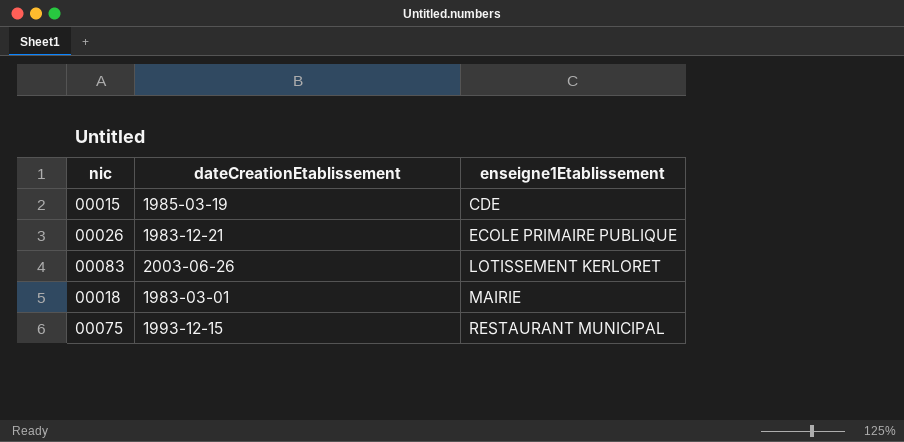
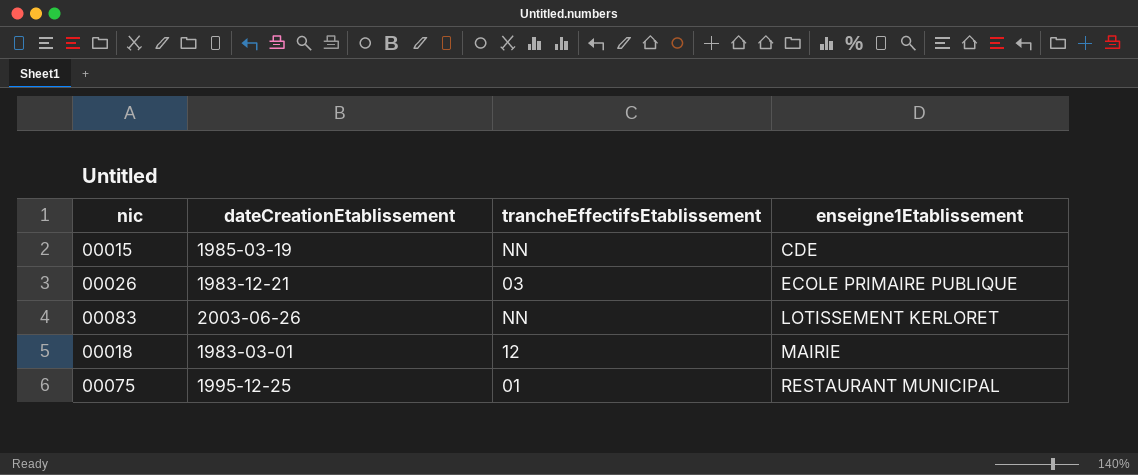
column trancheEffectifsEtablissement | position: none -> 3
00075 | dateCreationEtablissement: 1993-12-15 -> 1995-12-25

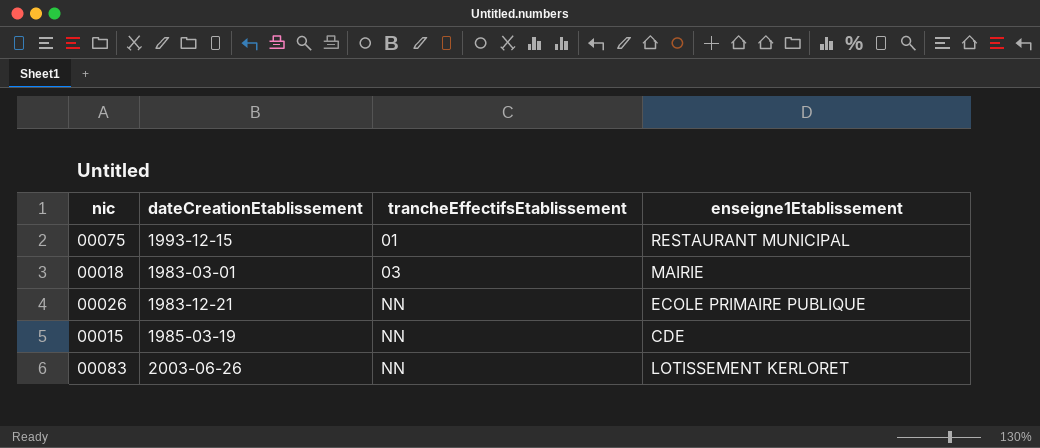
row order: enseigne1Etablissement ascending -> trancheEffectifsEtablissement ascending
00075 | dateCreationEtablissement: 1995-12-25 -> 1993-12-15
00018 | trancheEffectifsEtablissement: 12 -> 03
00026 | trancheEffectifsEtablissement: 03 -> NN

